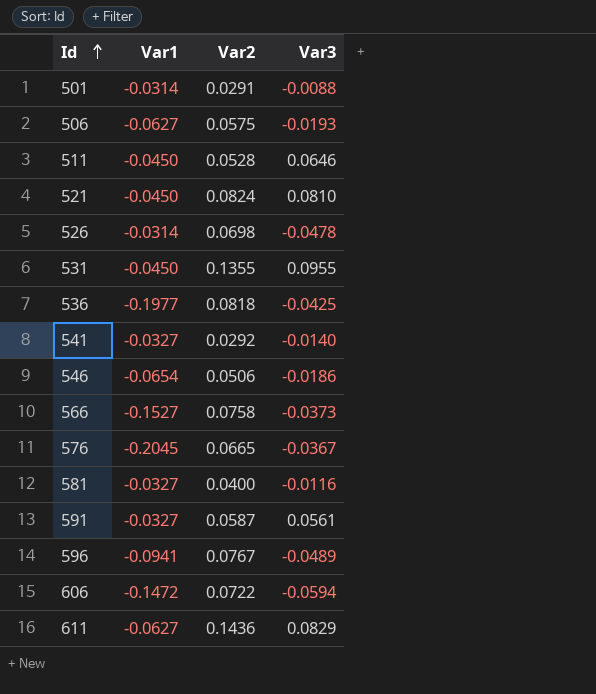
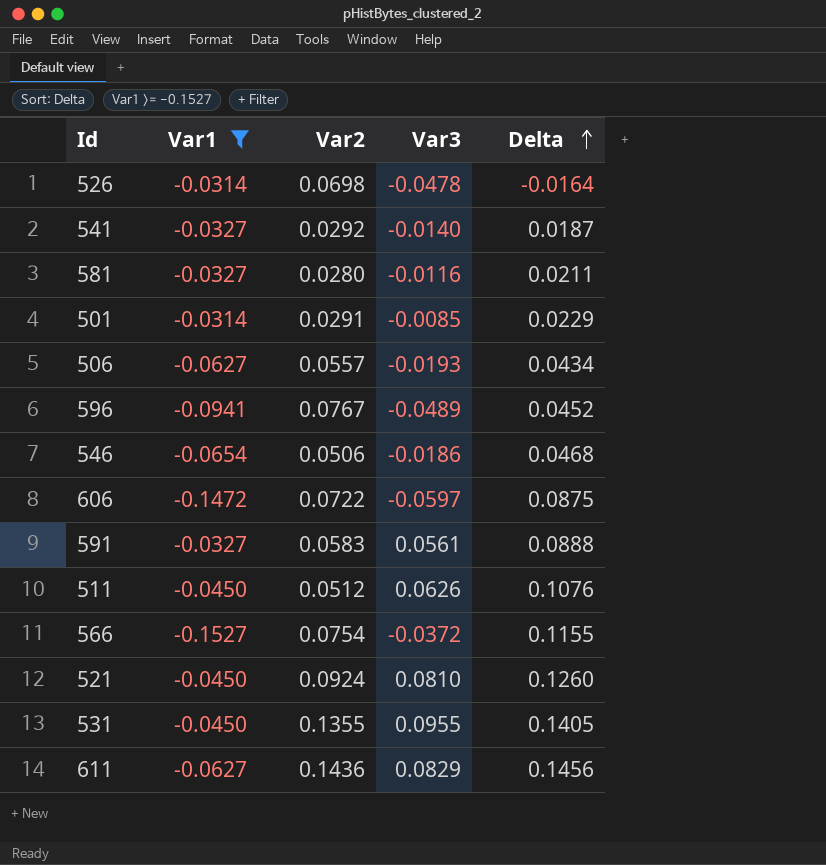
filter: none -> Var1 >= -0.1527
row order: Id ascending -> Delta ascending
column Delta | formula: none -> [Var3] - [Var1]
581 | Var2: 0.0400 -> 0.0280
501 | Var3: -0.0088 -> -0.0085
506 | Var2: 0.0575 -> 0.0557
606 | Var3: -0.0594 -> -0.0597
591 | Var2: 0.0587 -> 0.0583
511 | Var2: 0.0528 -> 0.0512
511 | Var3: 0.0646 -> 0.0626
566 | Var2: 0.0758 -> 0.0754
566 | Var3: -0.0373 -> -0.0372
521 | Var2: 0.0824 -> 0.0924

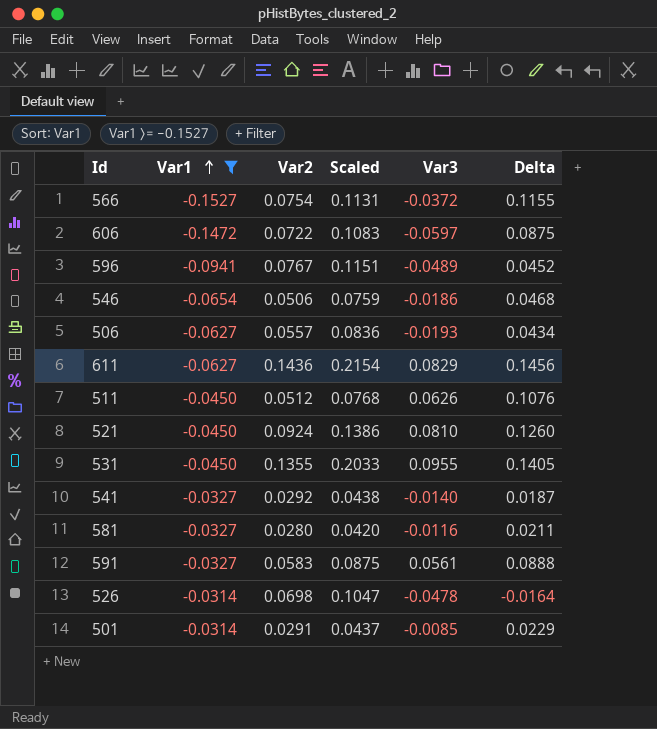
row order: Delta ascending -> Var1 ascending
column Scaled | formula: none -> [Var2] * 1.5

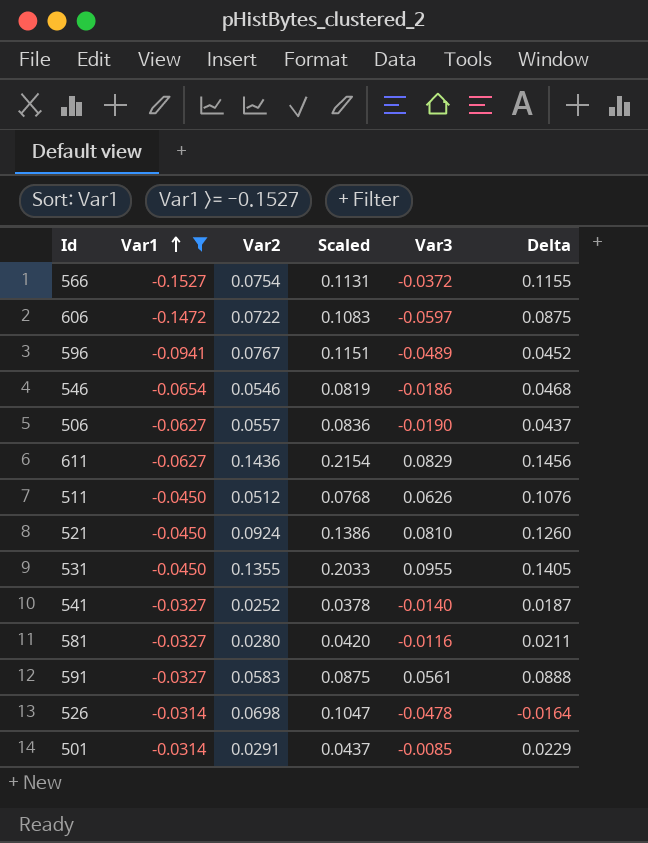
546 | Var2: 0.0506 -> 0.0546
546 | Scaled: 0.0759 -> 0.0819
506 | Var3: -0.0193 -> -0.0190
506 | Delta: 0.0434 -> 0.0437
541 | Var2: 0.0292 -> 0.0252
541 | Scaled: 0.0438 -> 0.0378

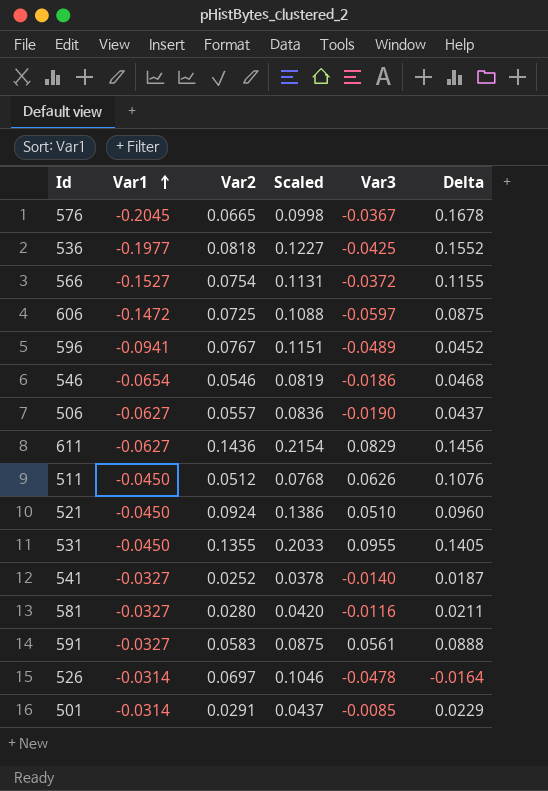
filter: Var1 >= -0.1527 -> none
606 | Var2: 0.0722 -> 0.0725
606 | Scaled: 0.1083 -> 0.1088
521 | Var3: 0.0810 -> 0.0510
521 | Delta: 0.1260 -> 0.0960
526 | Var2: 0.0698 -> 0.0697
526 | Scaled: 0.1047 -> 0.1046

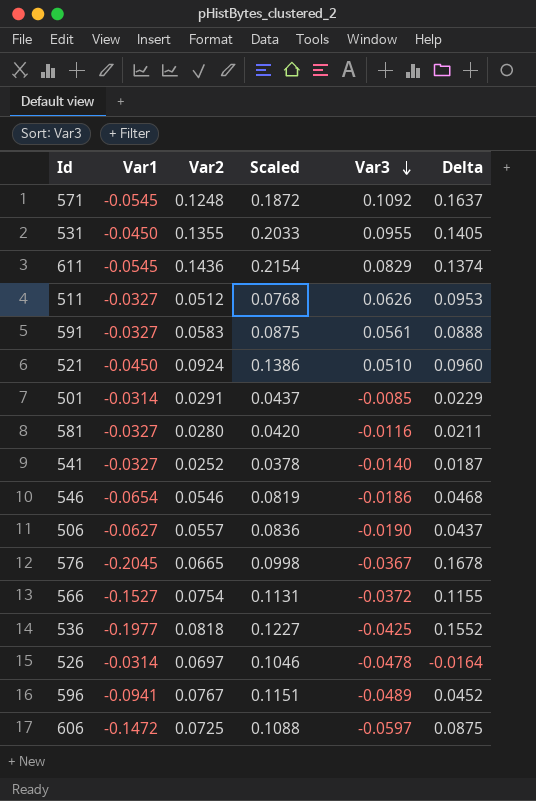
row order: Var1 ascending -> Var3 descending
row 571: none -> -0.0545 | 0.1248 | 0.1872 | 0.1092 | 0.1637
611 | Var1: -0.0627 -> -0.0545
611 | Delta: 0.1456 -> 0.1374
511 | Var1: -0.0450 -> -0.0327
511 | Delta: 0.1076 -> 0.0953

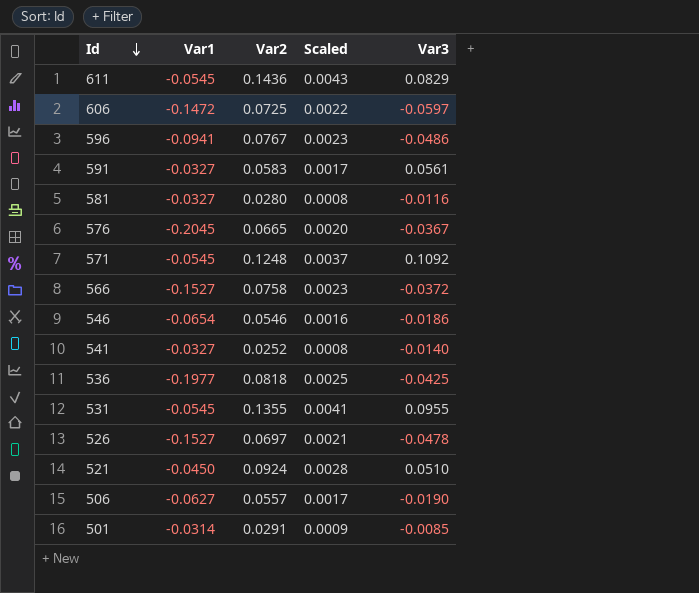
row order: Var3 descending -> Id descending
column Delta | formula: [Var3] - [Var1] -> none
column Scaled | formula: [Var2] * 1.5 -> [Var2] * 0.03
row 511: -0.0327 | 0.0512 | 0.0768 | 0.0626 | 0.0953 -> none
596 | Var3: -0.0489 -> -0.0486
566 | Var2: 0.0754 -> 0.0758
531 | Var1: -0.0450 -> -0.0545
526 | Var1: -0.0314 -> -0.1527

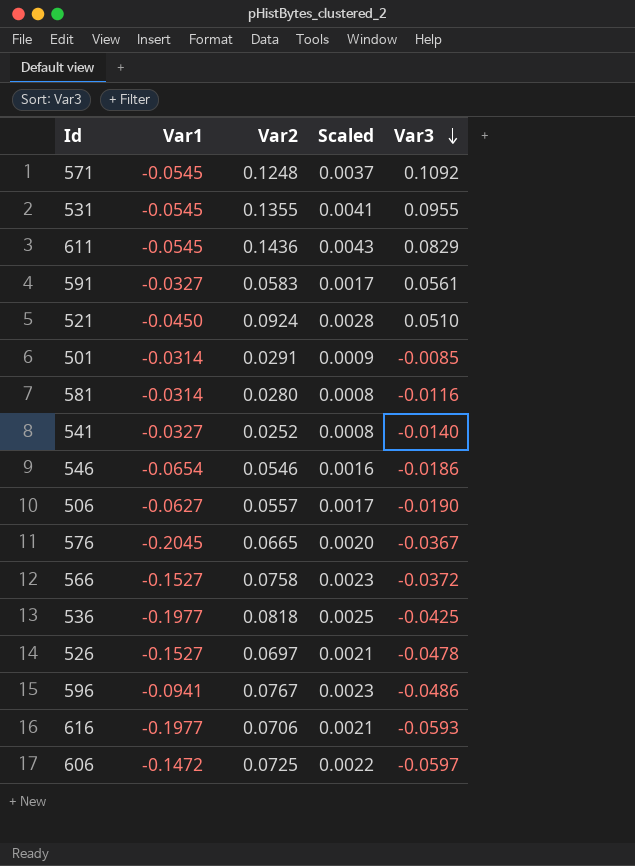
row order: Id descending -> Var3 descending
581 | Var1: -0.0327 -> -0.0314
row 616: none -> -0.1977 | 0.0706 | 0.0021 | -0.0593

